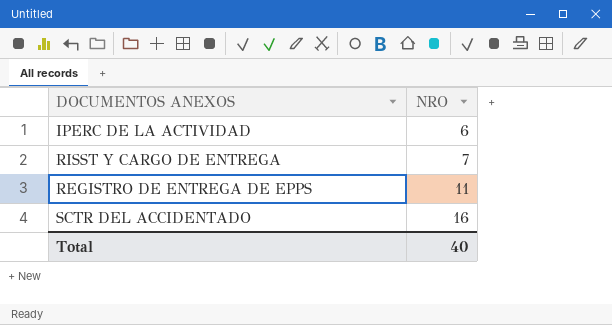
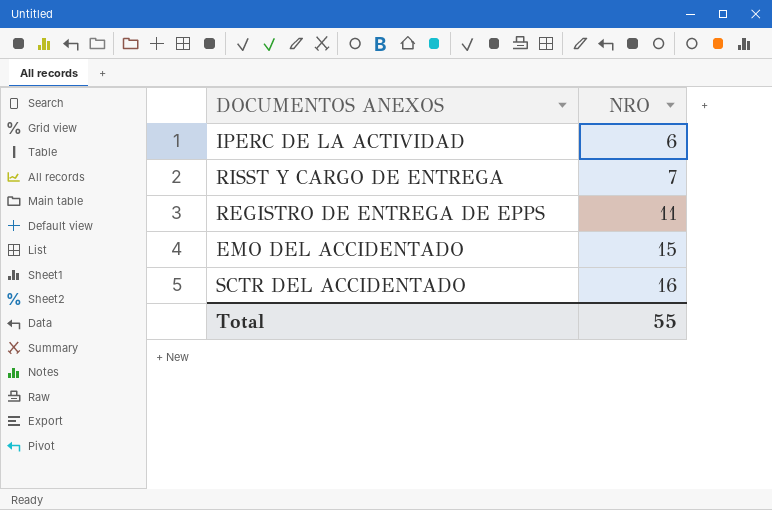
row EMO DEL ACCIDENTADO: none -> 15
Total | NRO: 40 -> 55

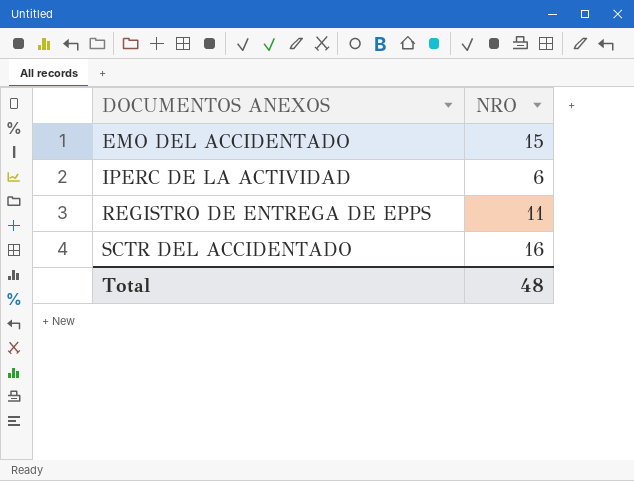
row order: NRO ascending -> DOCUMENTOS ANEXOS ascending
row RISST Y CARGO DE ENTREGA: 7 -> none
Total | NRO: 55 -> 48

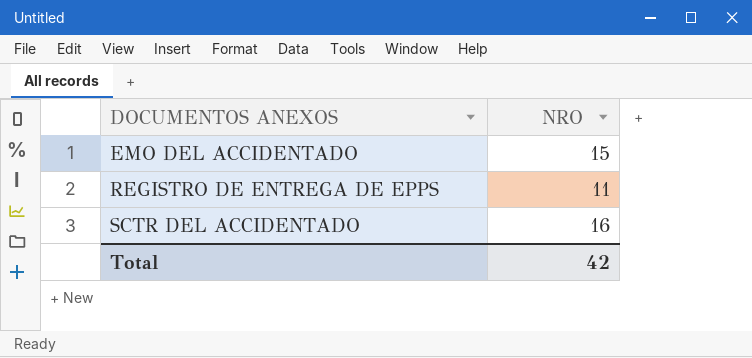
row IPERC DE LA ACTIVIDAD: 6 -> none
Total | NRO: 48 -> 42

